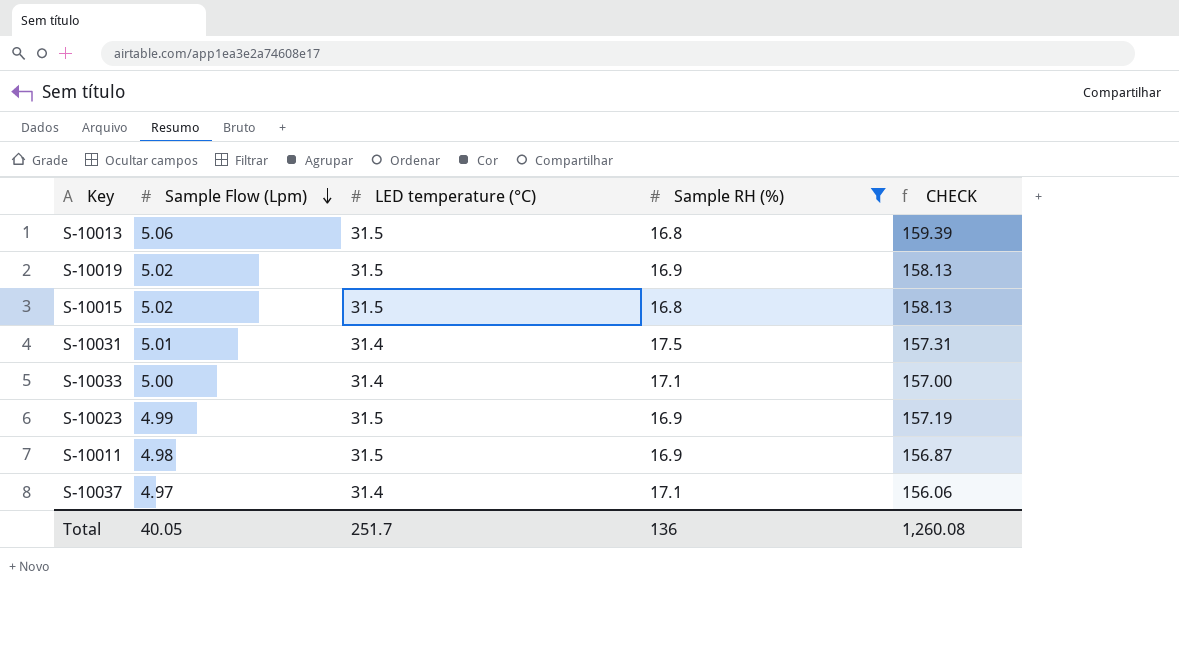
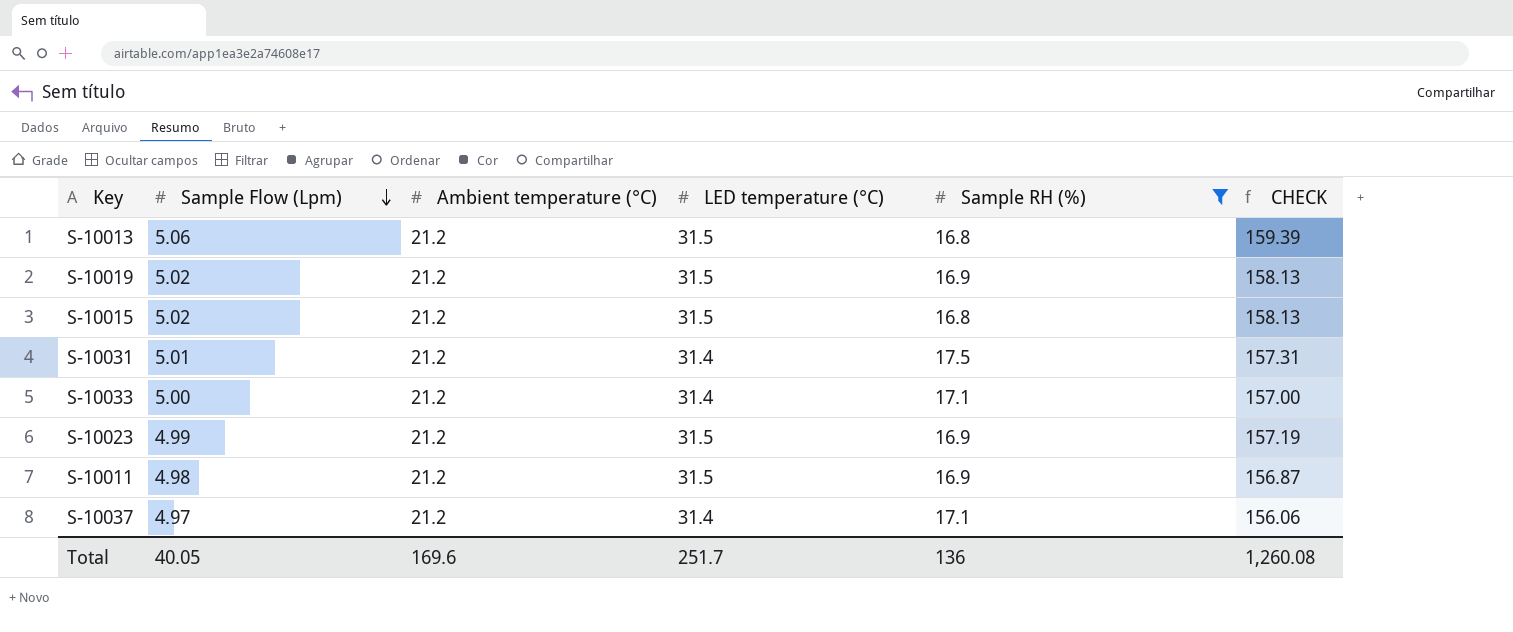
column Ambient temperature (°C) | position: none -> 3

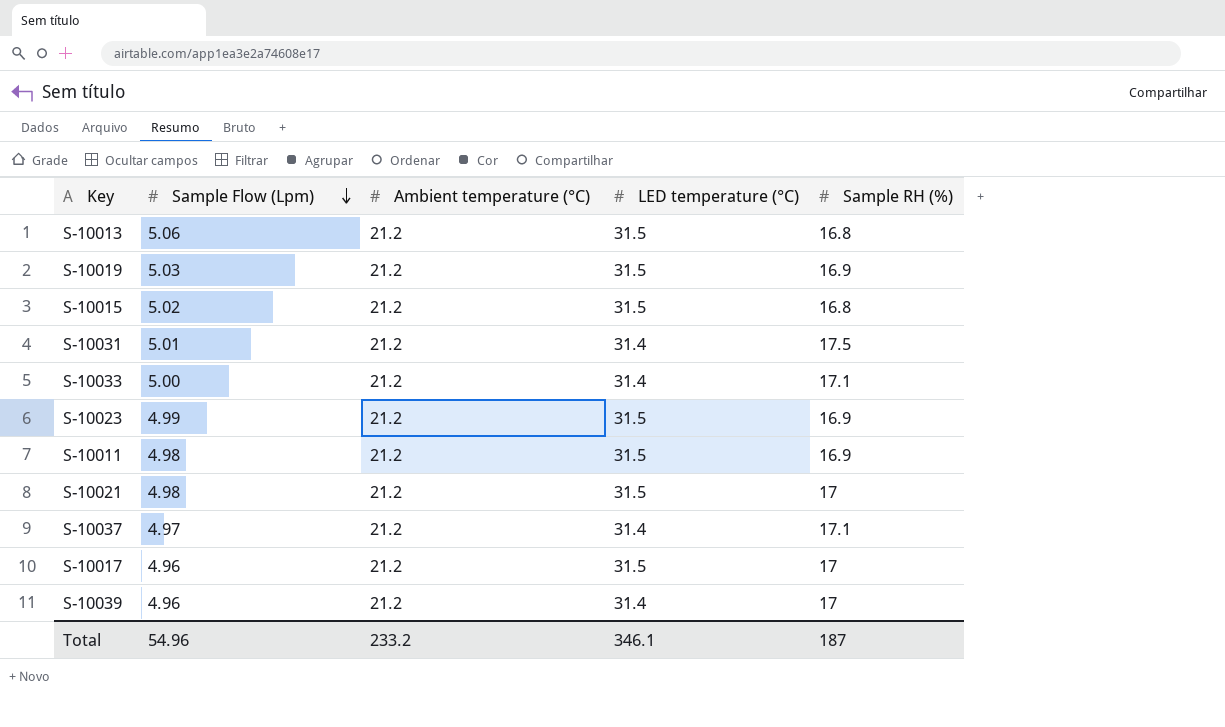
filter: Sample RH (%) != 17 -> none
column CHECK | formula: [Sample Flow (Lpm)] * [LED temperature (°C)] -> none
S-10019 | Sample Flow (Lpm): 5.02 -> 5.03
Total | Sample Flow (Lpm): 40.05 -> 54.96
Total | Ambient temperature (°C): 169.6 -> 233.2
Total | LED temperature (°C): 251.7 -> 346.1
Total | Sample RH (%): 136 -> 187

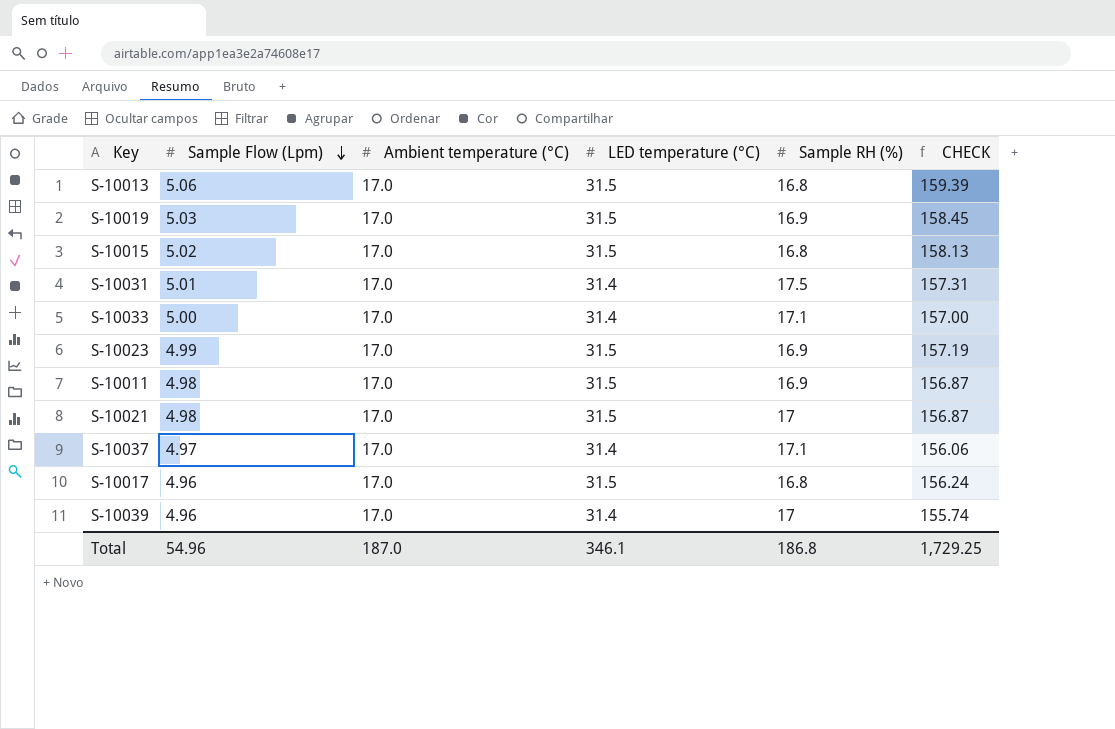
column CHECK | formula: none -> [Sample Flow (Lpm)] * [LED temperature (°C)]
S-10013 | Ambient temperature (°C): 21.2 -> 17.0
S-10019 | Ambient temperature (°C): 21.2 -> 17.0
S-10015 | Ambient temperature (°C): 21.2 -> 17.0
S-10031 | Ambient temperature (°C): 21.2 -> 17.0
S-10033 | Ambient temperature (°C): 21.2 -> 17.0
S-10023 | Ambient temperature (°C): 21.2 -> 17.0
S-10011 | Ambient temperature (°C): 21.2 -> 17.0
S-10021 | Ambient temperature (°C): 21.2 -> 17.0
S-10037 | Ambient temperature (°C): 21.2 -> 17.0
S-10017 | Ambient temperature (°C): 21.2 -> 17.0
S-10017 | Sample RH (%): 17 -> 16.8
S-10039 | Ambient temperature (°C): 21.2 -> 17.0
Total | Ambient temperature (°C): 233.2 -> 187.0
Total | Sample RH (%): 187 -> 186.8

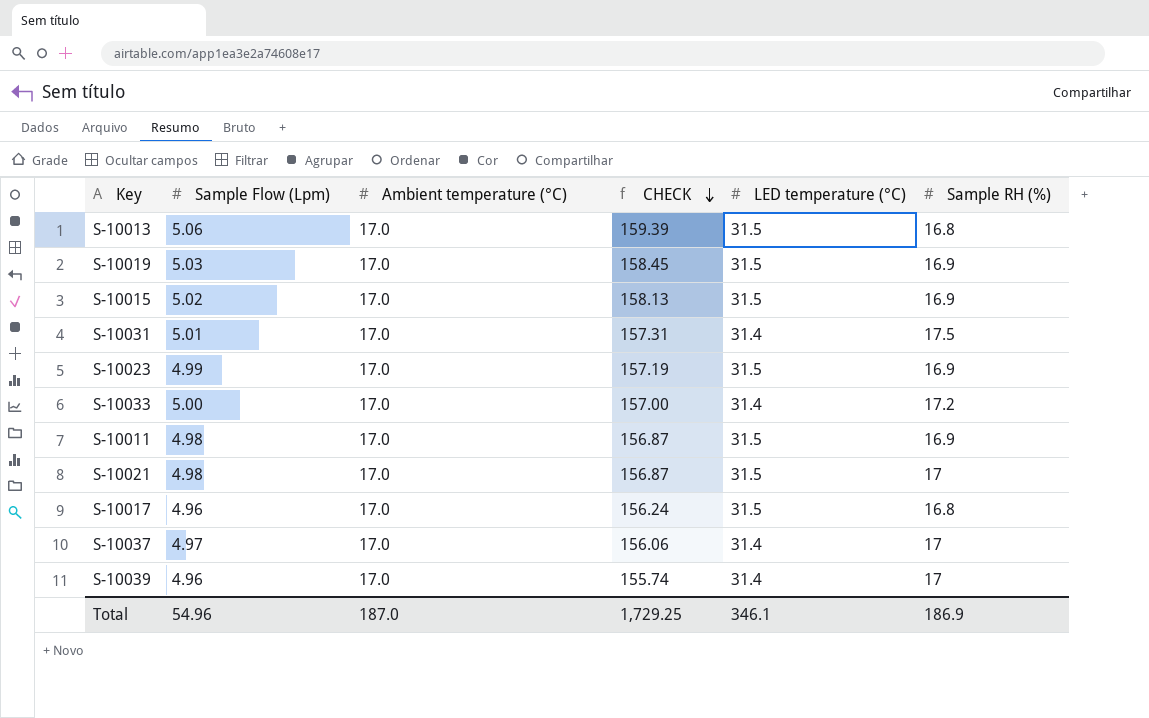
row order: Sample Flow (Lpm) descending -> CHECK descending
column CHECK | position: 6 -> 4
S-10015 | Sample RH (%): 16.8 -> 16.9
S-10033 | Sample RH (%): 17.1 -> 17.2
S-10037 | Sample RH (%): 17.1 -> 17
Total | Sample RH (%): 186.8 -> 186.9

